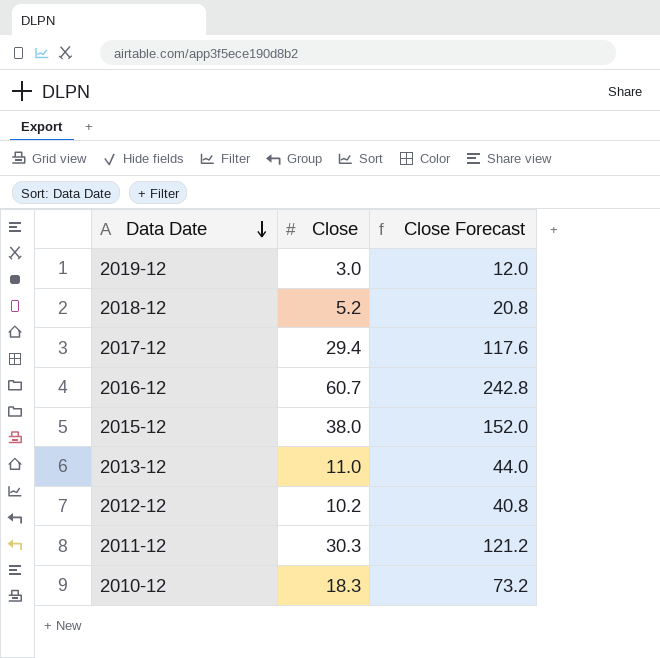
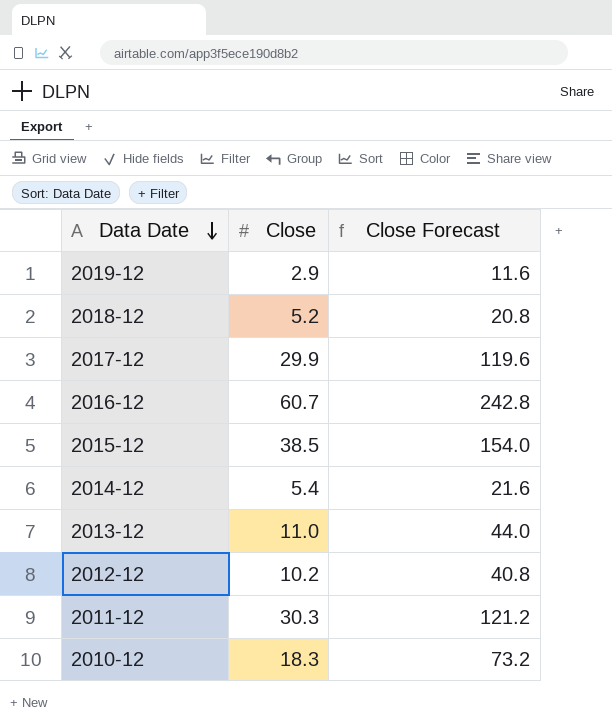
2019-12 | Close: 3.0 -> 2.9
2019-12 | Close Forecast: 12.0 -> 11.6
2017-12 | Close: 29.4 -> 29.9
2017-12 | Close Forecast: 117.6 -> 119.6
2015-12 | Close: 38.0 -> 38.5
2015-12 | Close Forecast: 152.0 -> 154.0
row 2014-12: none -> 5.4 | 21.6

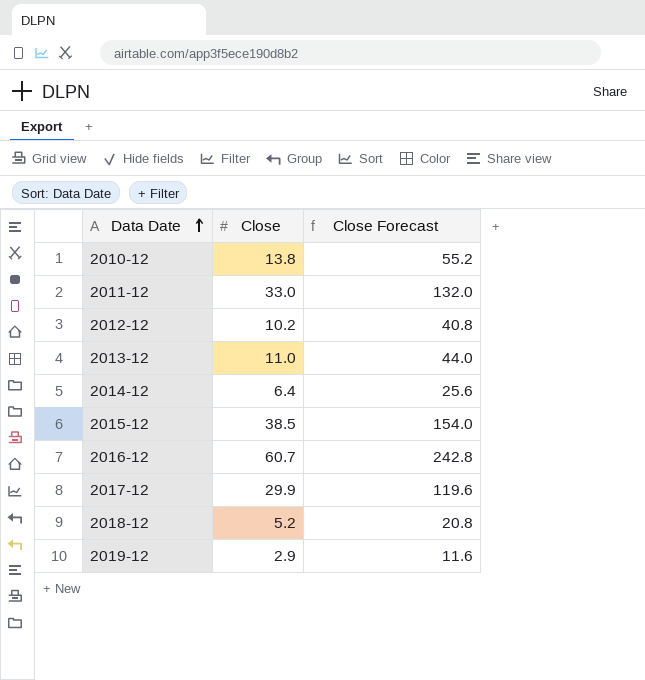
row order: Data Date descending -> Data Date ascending
2010-12 | Close: 18.3 -> 13.8
2010-12 | Close Forecast: 73.2 -> 55.2
2011-12 | Close: 30.3 -> 33.0
2011-12 | Close Forecast: 121.2 -> 132.0
2014-12 | Close: 5.4 -> 6.4
2014-12 | Close Forecast: 21.6 -> 25.6

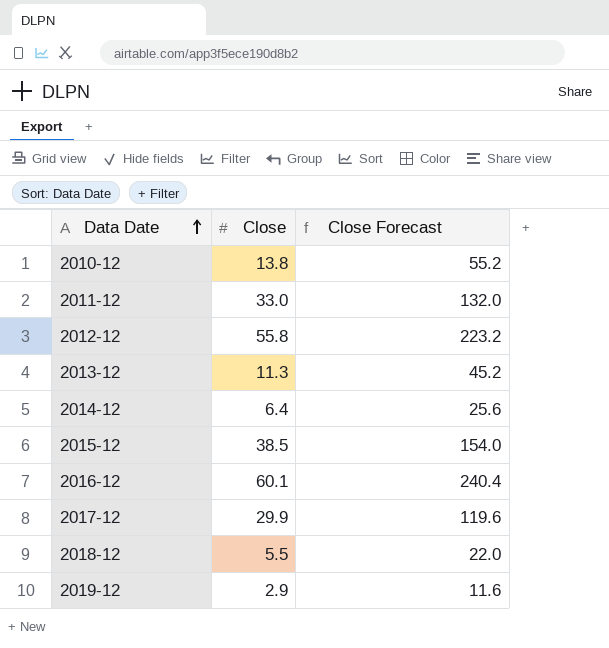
2012-12 | Close: 10.2 -> 55.8
2012-12 | Close Forecast: 40.8 -> 223.2
2013-12 | Close: 11.0 -> 11.3
2013-12 | Close Forecast: 44.0 -> 45.2
2016-12 | Close: 60.7 -> 60.1
2016-12 | Close Forecast: 242.8 -> 240.4
2018-12 | Close: 5.2 -> 5.5
2018-12 | Close Forecast: 20.8 -> 22.0

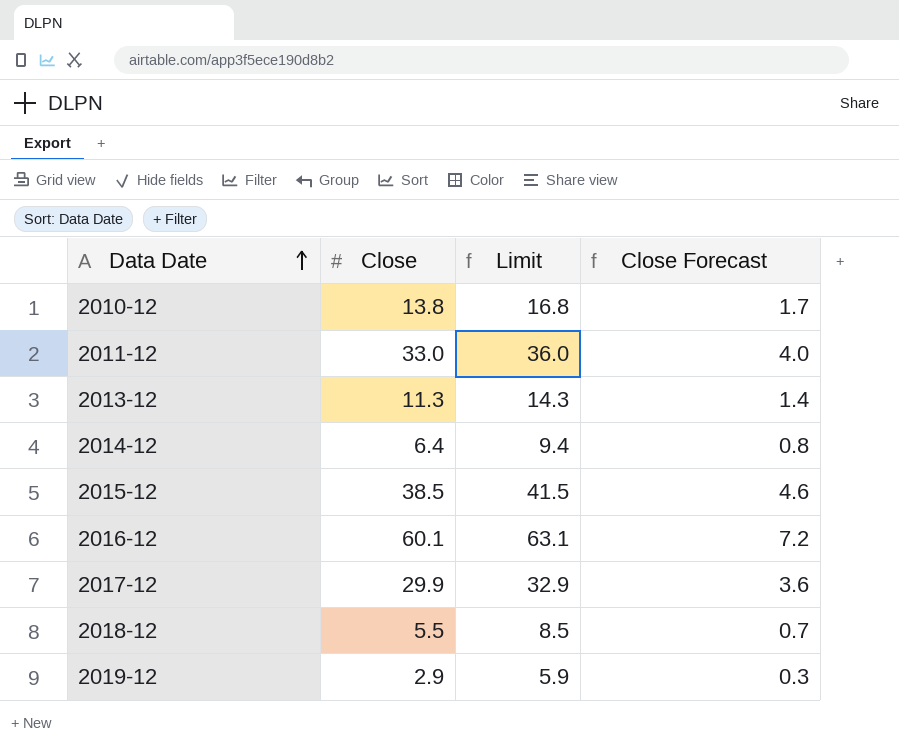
column Limit | formula: none -> [Close] + 3
column Close Forecast | formula: [Close] * 4 -> [Close] * 0.12
row 2012-12: 55.8 | 223.2 -> none

